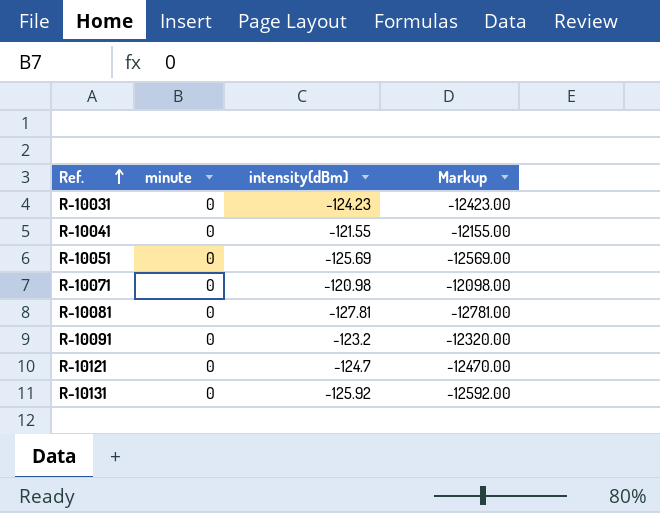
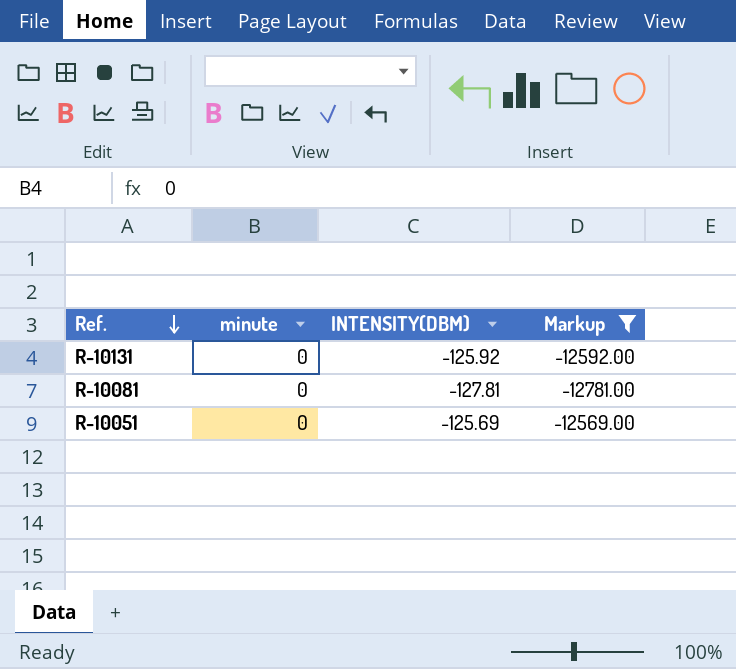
filter: none -> Markup <= -12569.00
row order: Ref. ascending -> Ref. descending
column name: intensity(dBm) -> INTENSITY(DBM)

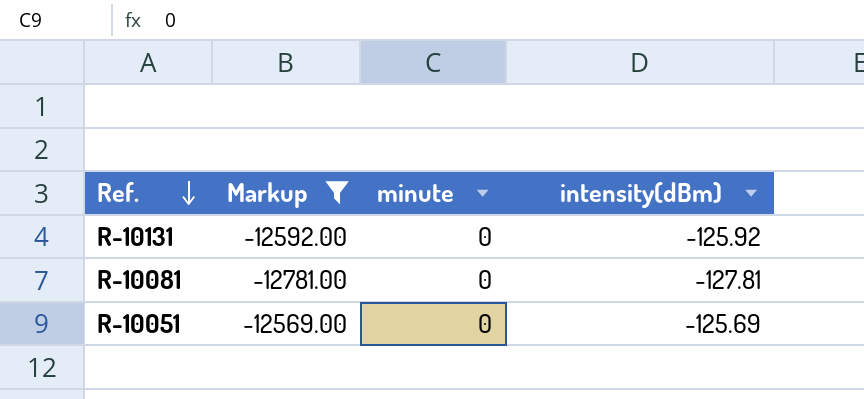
column Markup | position: 4 -> 2
column name: INTENSITY(DBM) -> intensity(dBm)

